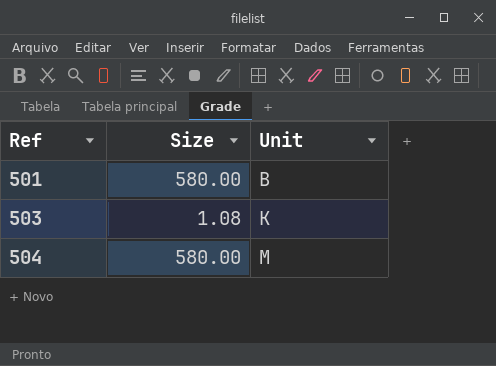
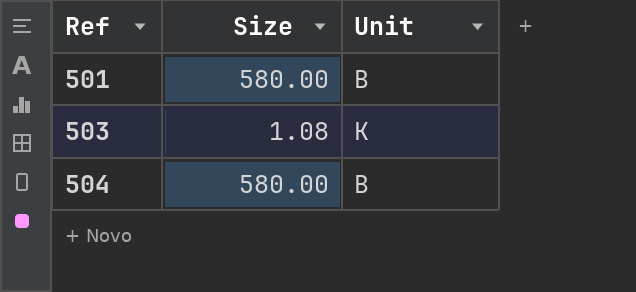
504 | Unit: M -> B

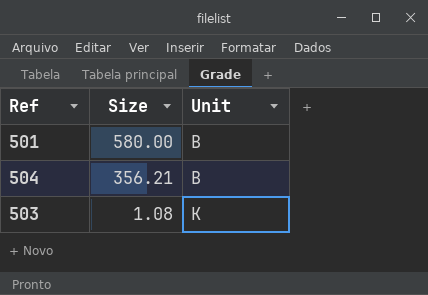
row order: Ref ascending -> Size descending
504 | Size: 580.00 -> 356.21

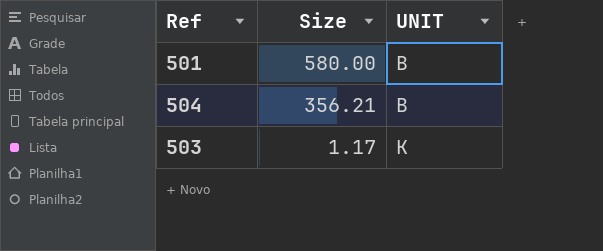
column name: Unit -> UNIT
503 | Size: 1.08 -> 1.17

